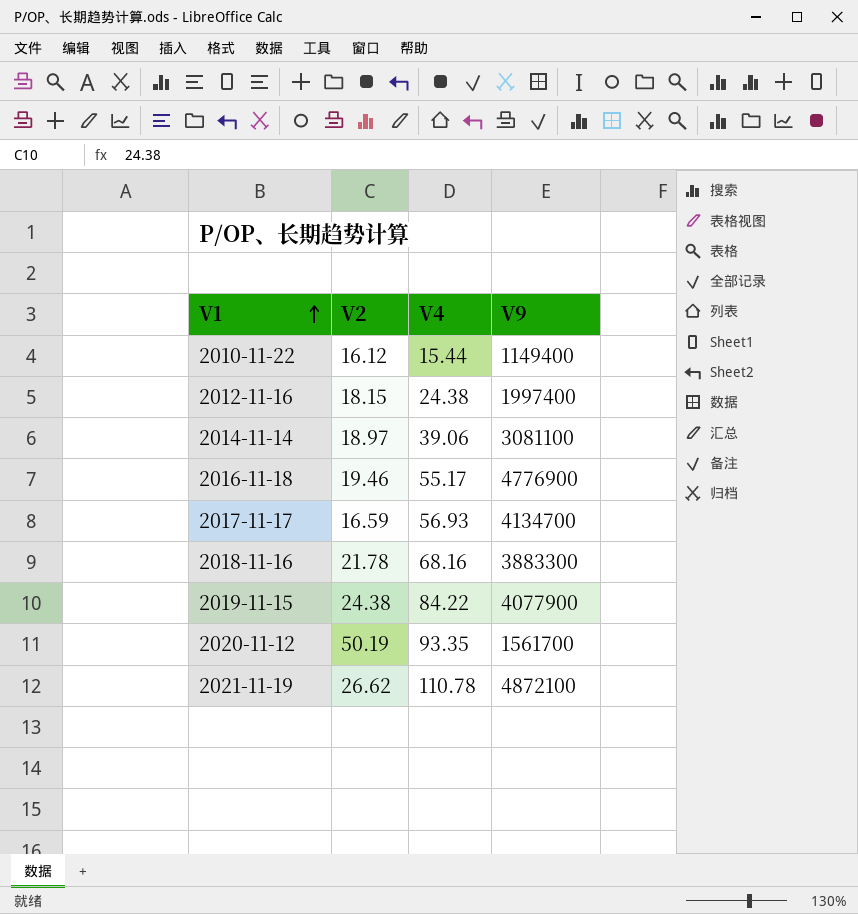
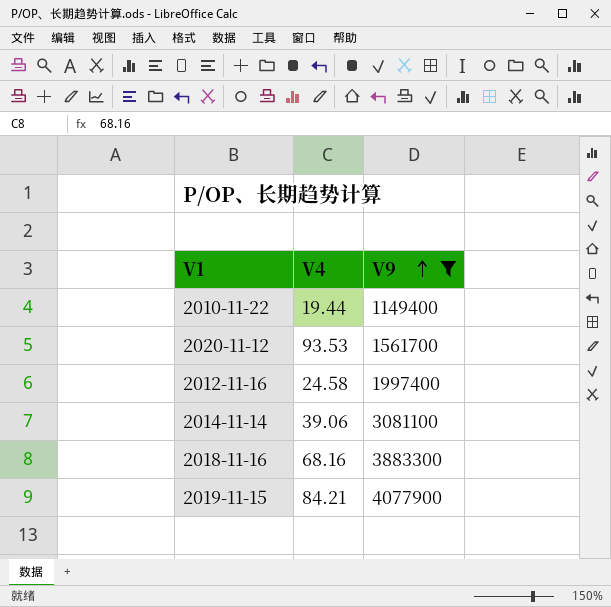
filter: none -> V9 <= 4077900
row order: V1 ascending -> V9 ascending
column V2 | position: 2 -> none
2010-11-22 | V4: 15.44 -> 19.44
2020-11-12 | V4: 93.35 -> 93.53
2012-11-16 | V4: 24.38 -> 24.58
2019-11-15 | V4: 84.22 -> 84.21

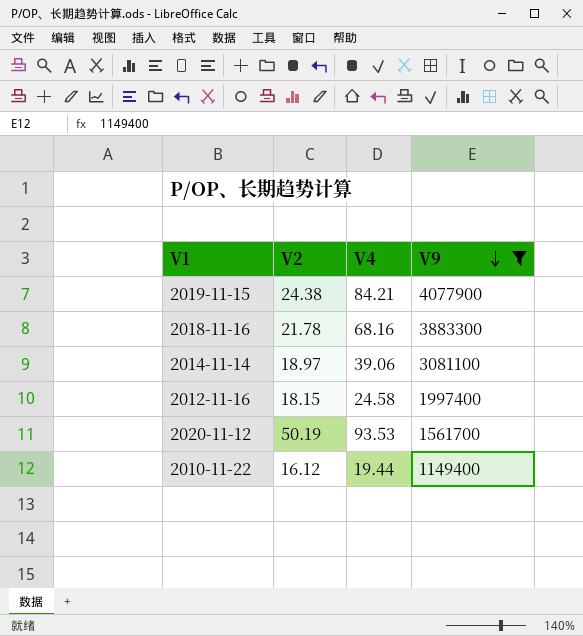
row order: V9 ascending -> V9 descending
column V2 | position: none -> 2

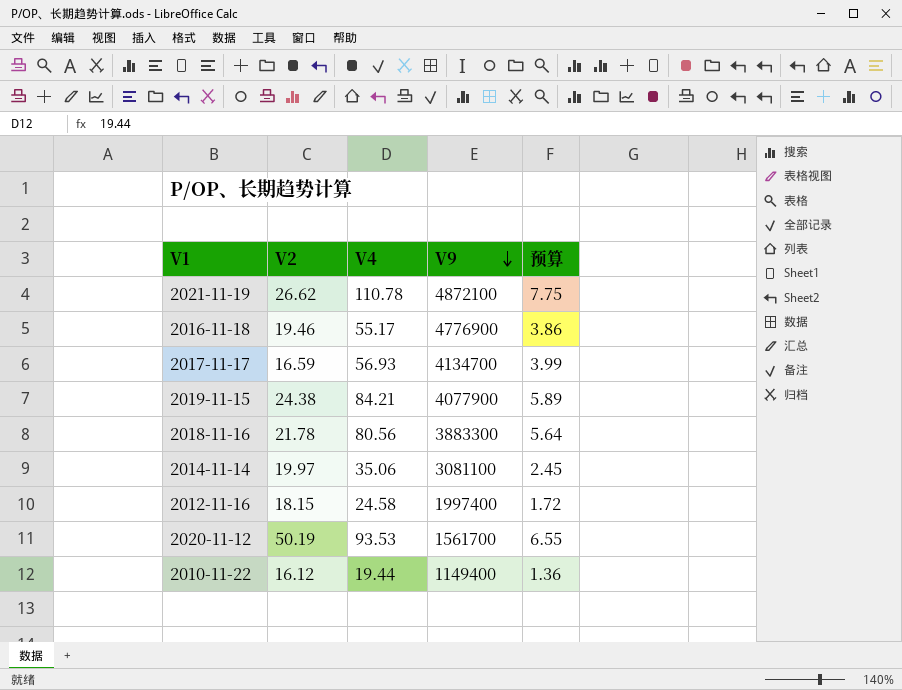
filter: V9 <= 4077900 -> none
column 预算 | formula: none -> [V4] * 0.07
2018-11-16 | V4: 68.16 -> 80.56
2014-11-14 | V2: 18.97 -> 19.97
2014-11-14 | V4: 39.06 -> 35.06

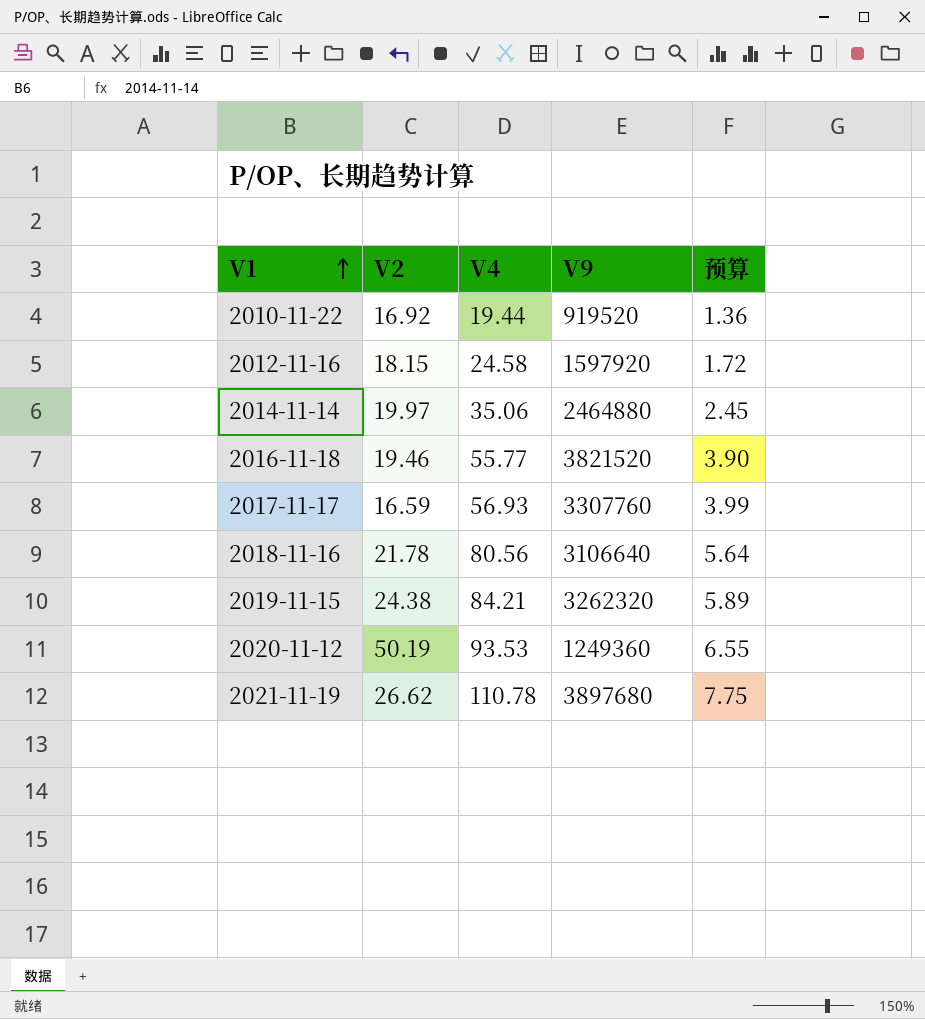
row order: V9 descending -> V1 ascending
2010-11-22 | V2: 16.12 -> 16.92
2010-11-22 | V9: 1149400 -> 919520
2012-11-16 | V9: 1997400 -> 1597920
2014-11-14 | V9: 3081100 -> 2464880
2016-11-18 | V4: 55.17 -> 55.77
2016-11-18 | V9: 4776900 -> 3821520
2016-11-18 | 预算: 3.86 -> 3.90
2017-11-17 | V9: 4134700 -> 3307760
2018-11-16 | V9: 3883300 -> 3106640
2019-11-15 | V9: 4077900 -> 3262320
2020-11-12 | V9: 1561700 -> 1249360
2021-11-19 | V9: 4872100 -> 3897680

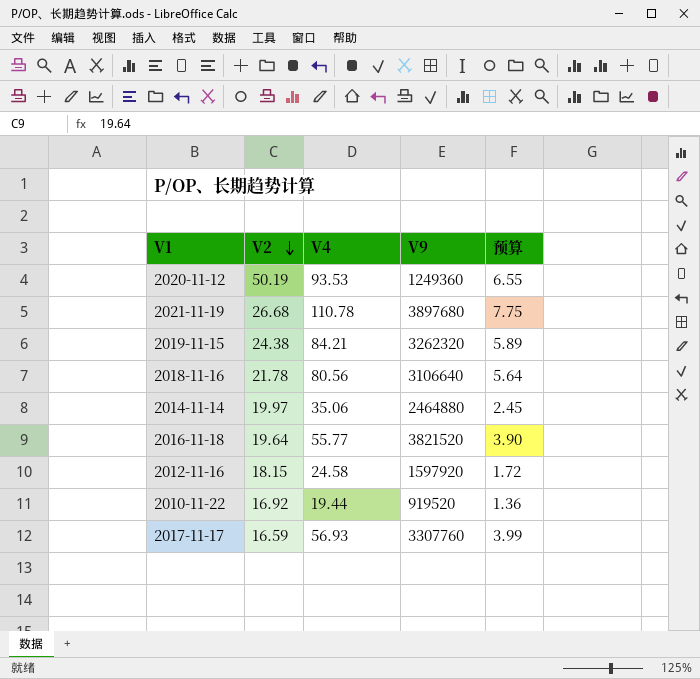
row order: V1 ascending -> V2 descending
2021-11-19 | V2: 26.62 -> 26.68
2016-11-18 | V2: 19.46 -> 19.64

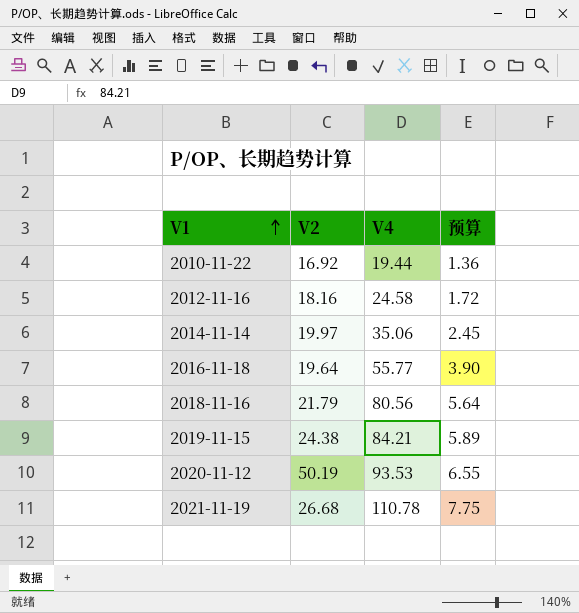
row order: V2 descending -> V1 ascending
column V9 | position: 4 -> none
row 2017-11-17: 16.59 | 56.93 | 3307760 | 3.99 -> none
2012-11-16 | V2: 18.15 -> 18.16
2018-11-16 | V2: 21.78 -> 21.79

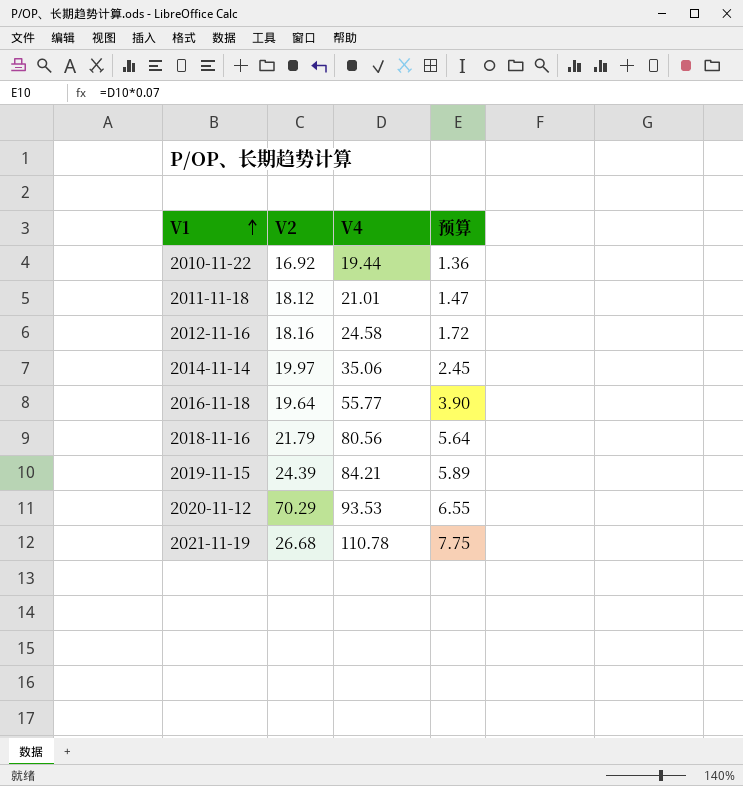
row 2011-11-18: none -> 18.12 | 21.01 | 1.47
2019-11-15 | V2: 24.38 -> 24.39
2020-11-12 | V2: 50.19 -> 70.29

